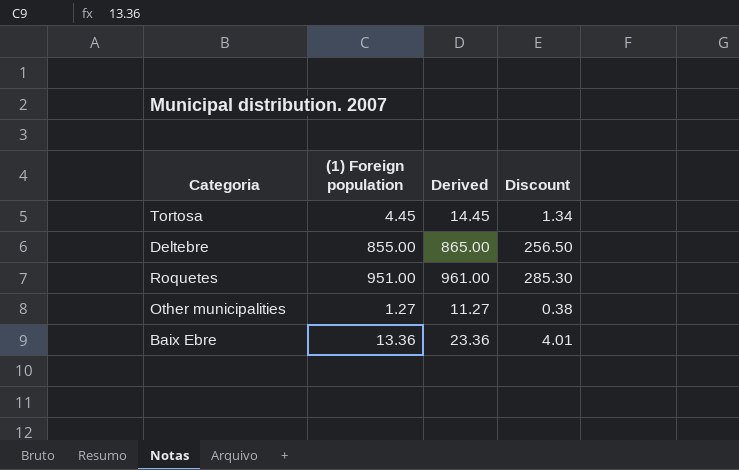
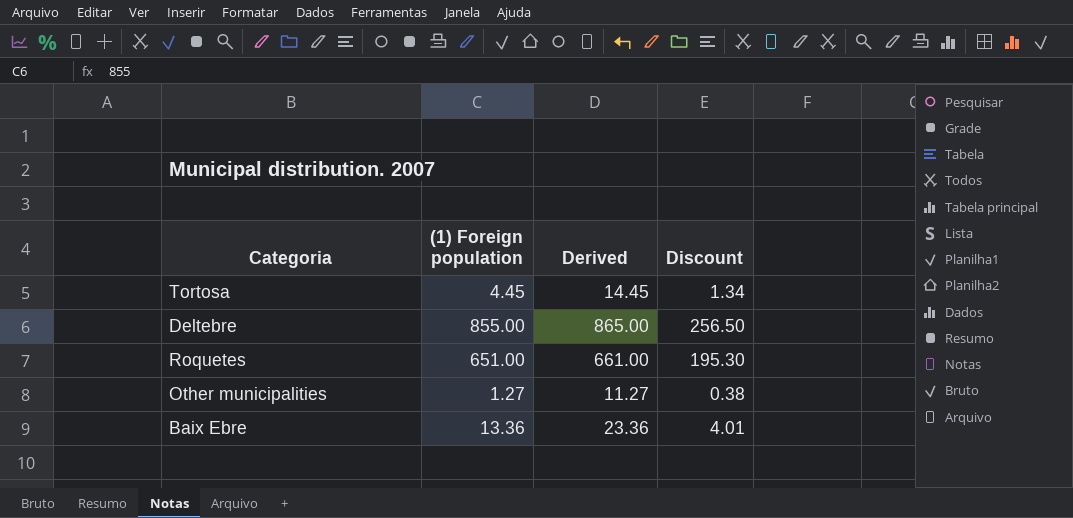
Roquetes | (1) Foreign population: 951.00 -> 651.00
Roquetes | Derived: 961.00 -> 661.00
Roquetes | Discount: 285.30 -> 195.30

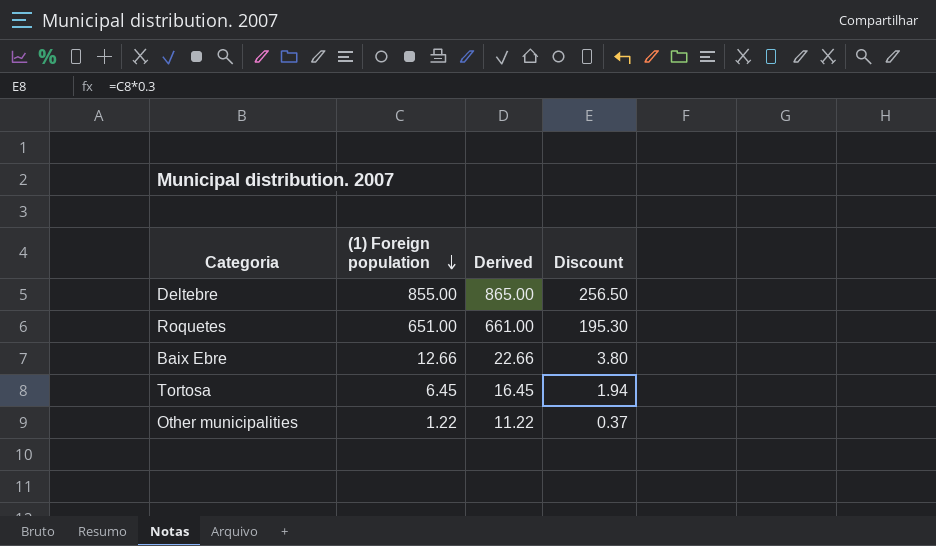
row order: none -> (1) Foreign population descending
Baix Ebre | (1) Foreign population: 13.36 -> 12.66
Baix Ebre | Derived: 23.36 -> 22.66
Baix Ebre | Discount: 4.01 -> 3.80
Tortosa | (1) Foreign population: 4.45 -> 6.45
Tortosa | Derived: 14.45 -> 16.45
Tortosa | Discount: 1.34 -> 1.94
Other municipalities | (1) Foreign population: 1.27 -> 1.22
Other municipalities | Derived: 11.27 -> 11.22
Other municipalities | Discount: 0.38 -> 0.37

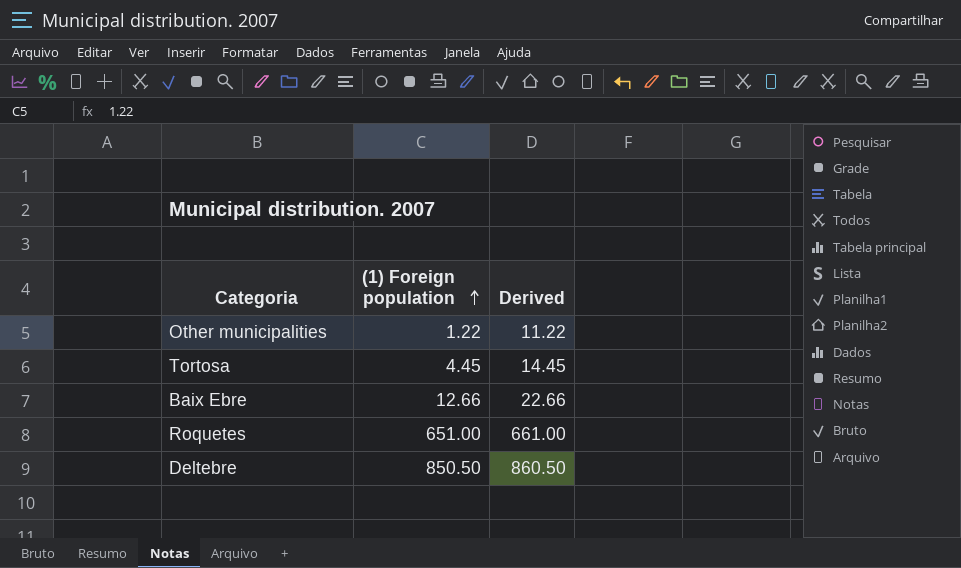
row order: (1) Foreign population descending -> (1) Foreign population ascending
column Discount | formula: [(1) Foreign population] * 0.3 -> none
Tortosa | (1) Foreign population: 6.45 -> 4.45
Tortosa | Derived: 16.45 -> 14.45
Deltebre | (1) Foreign population: 855.00 -> 850.50
Deltebre | Derived: 865.00 -> 860.50

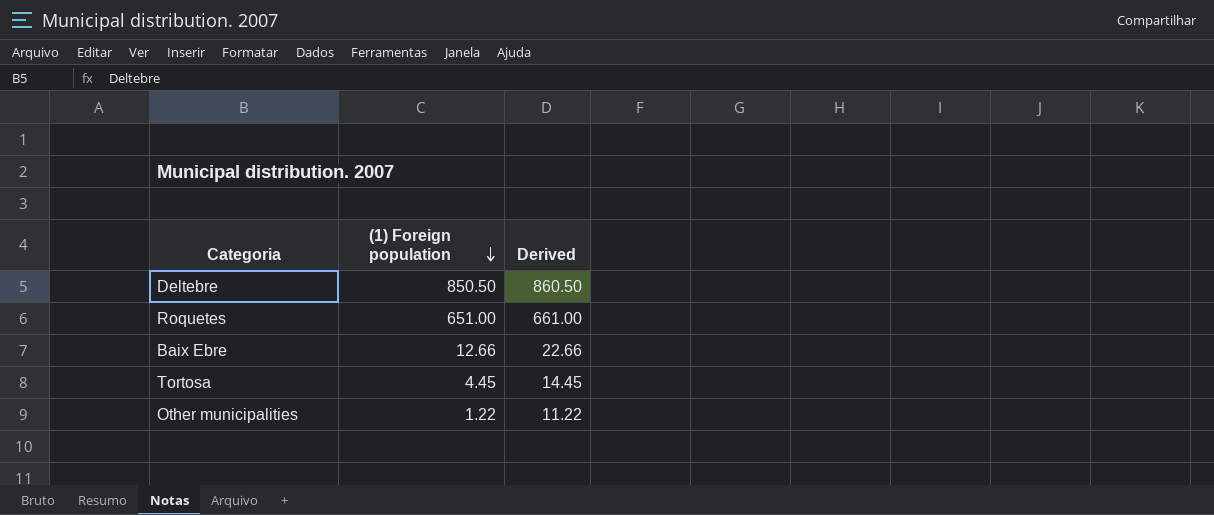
row order: (1) Foreign population ascending -> (1) Foreign population descending

